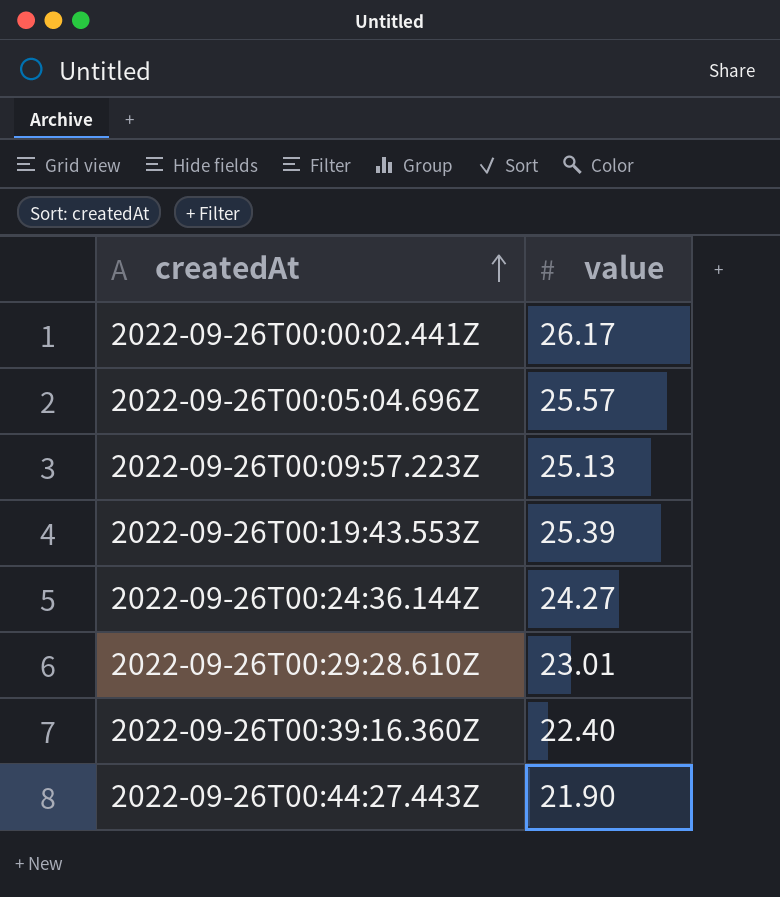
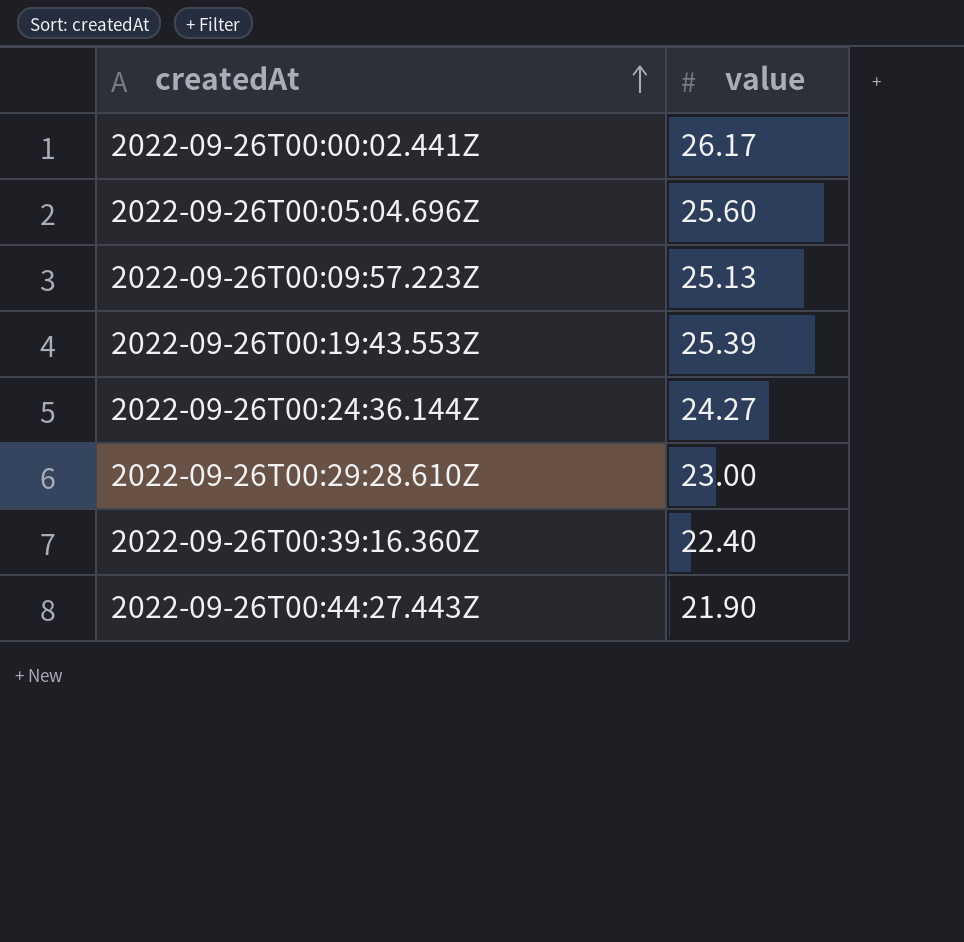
2022-09-26T00:05:04.696Z | value: 25.57 -> 25.60
2022-09-26T00:29:28.610Z | value: 23.01 -> 23.00

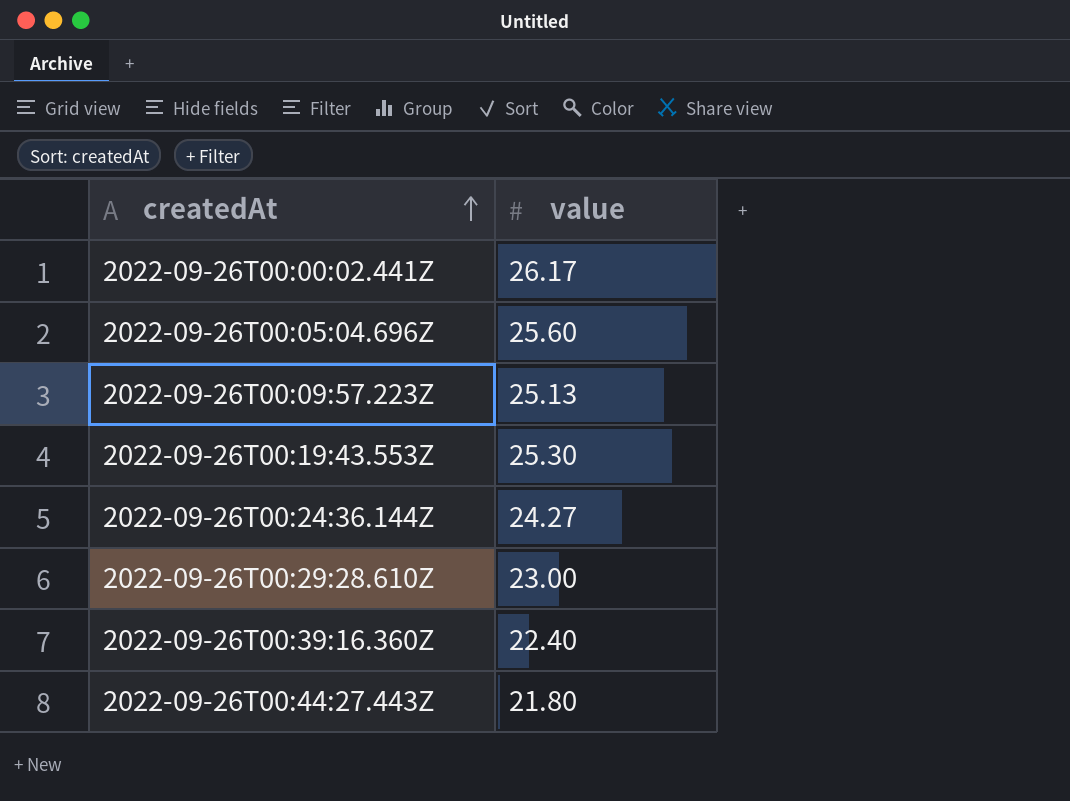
2022-09-26T00:19:43.553Z | value: 25.39 -> 25.30
2022-09-26T00:44:27.443Z | value: 21.90 -> 21.80

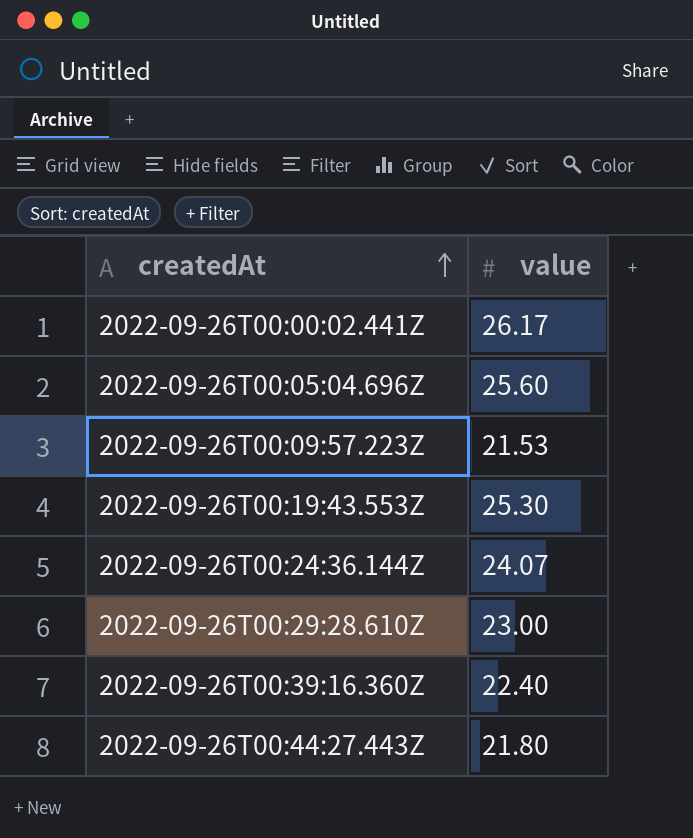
2022-09-26T00:09:57.223Z | value: 25.13 -> 21.53
2022-09-26T00:24:36.144Z | value: 24.27 -> 24.07

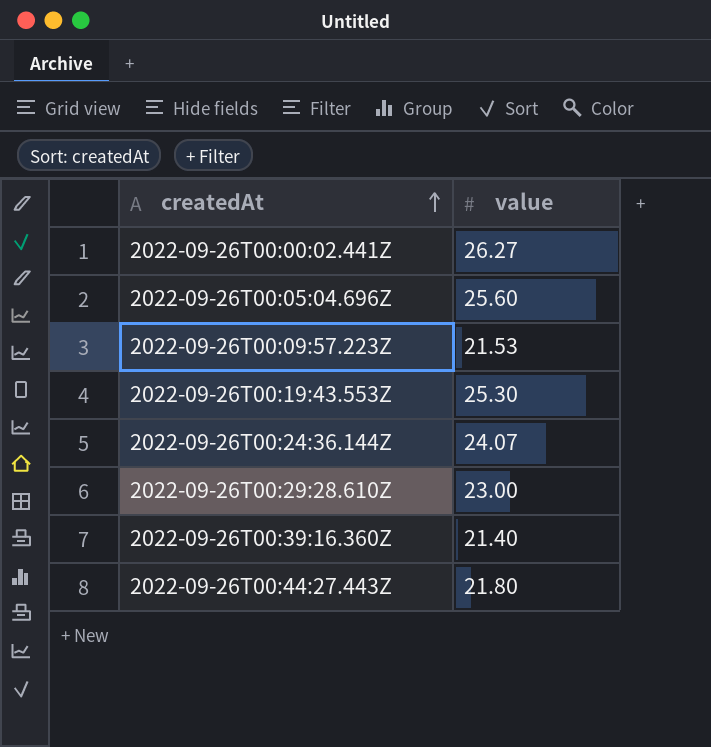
2022-09-26T00:00:02.441Z | value: 26.17 -> 26.27
2022-09-26T00:39:16.360Z | value: 22.40 -> 21.40

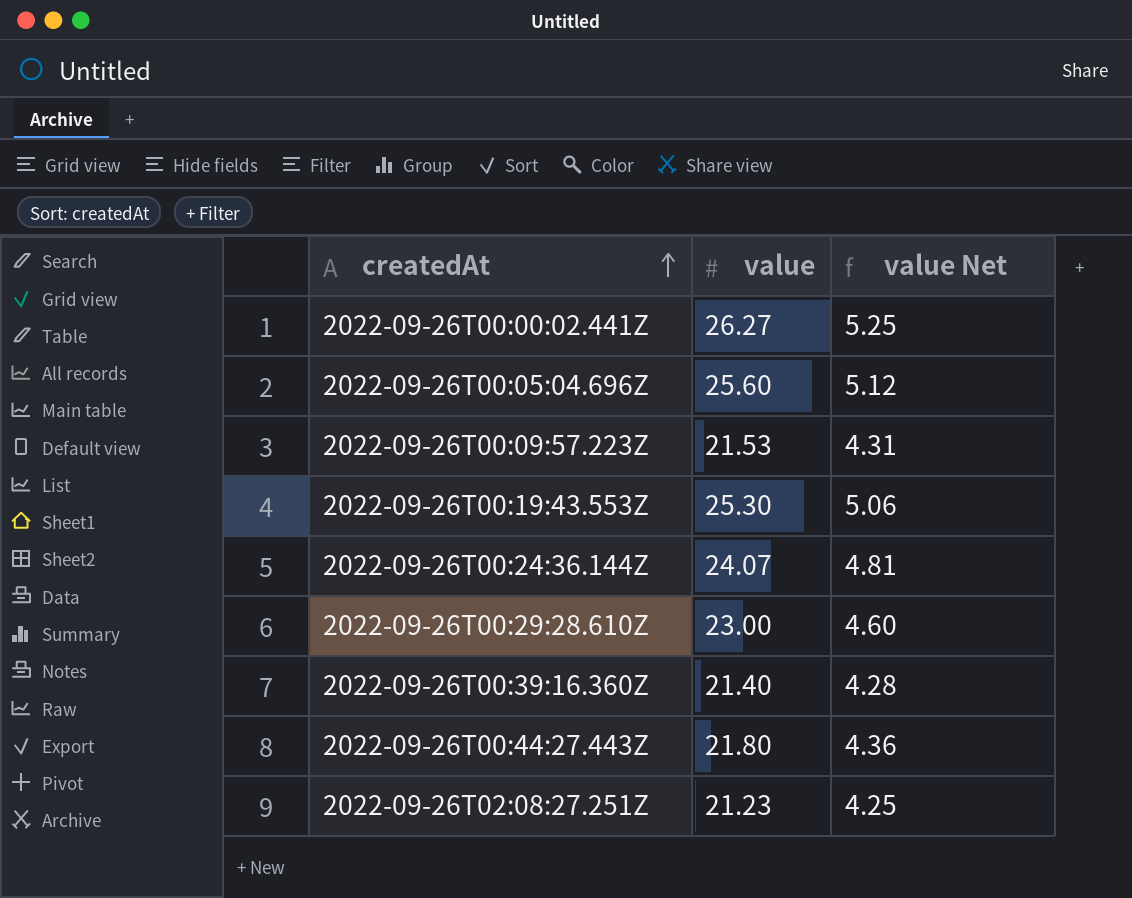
column value Net | formula: none -> [value] * 0.2
row 2022-09-26T02:08:27.251Z: none -> 21.23 | 4.25

